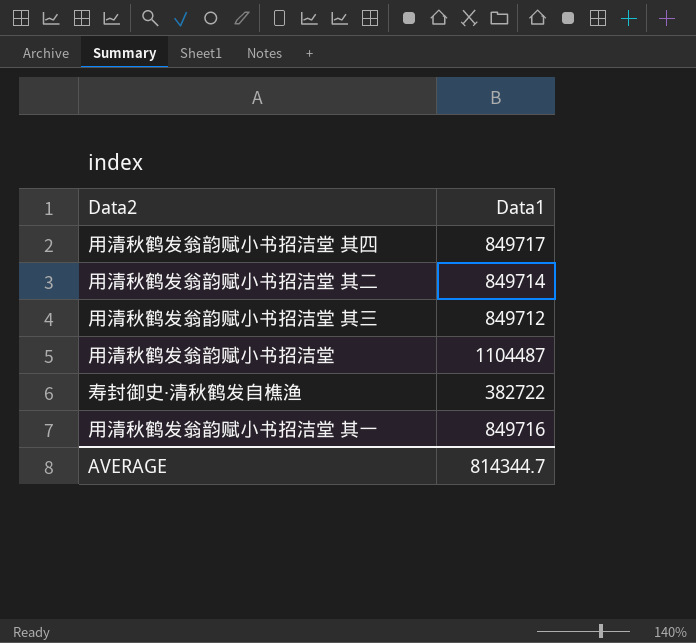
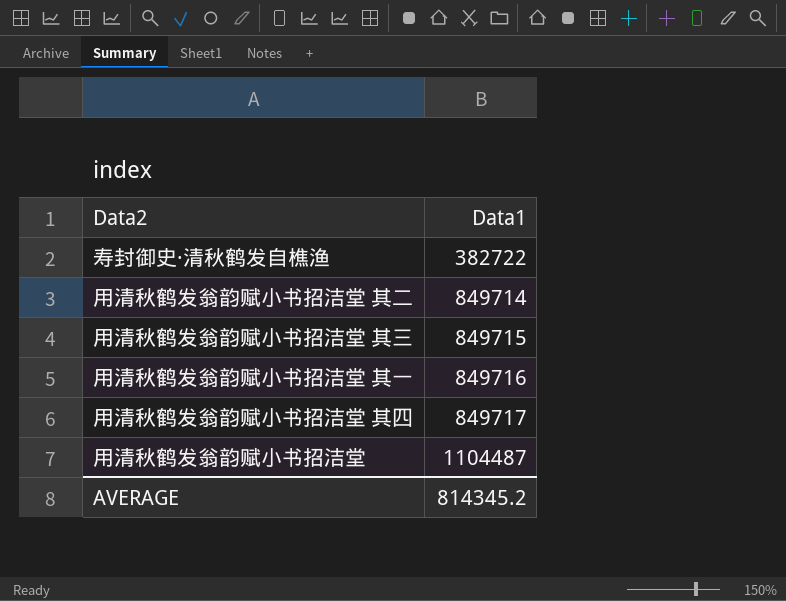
row order: none -> Data1 ascending
用清秋鹤发翁韵赋小书招洁堂 其三 | Data1: 849712 -> 849715
AVERAGE | Data1: 814344.7 -> 814345.2

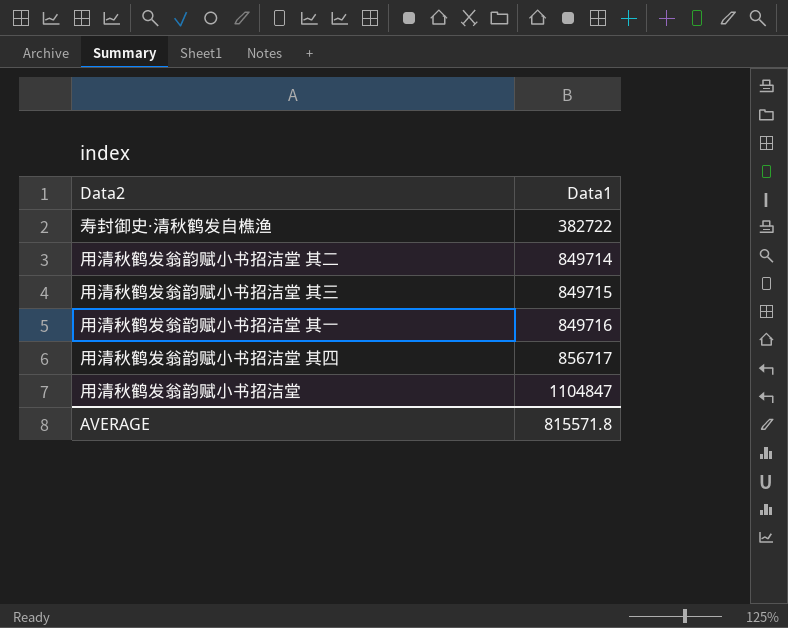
用清秋鹤发翁韵赋小书招洁堂 其四 | Data1: 849717 -> 856717
用清秋鹤发翁韵赋小书招洁堂 | Data1: 1104487 -> 1104847
AVERAGE | Data1: 814345.2 -> 815571.8

